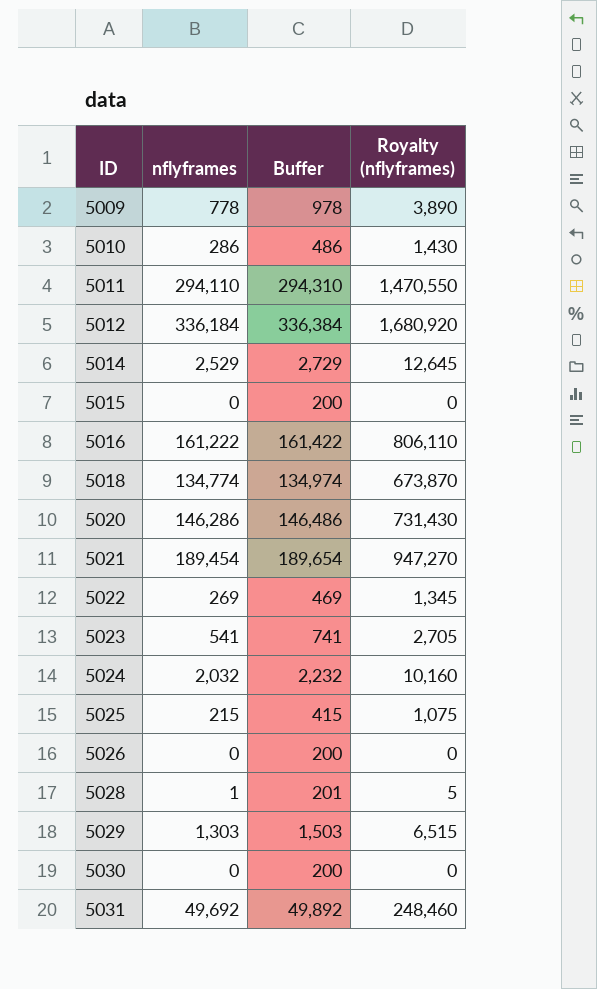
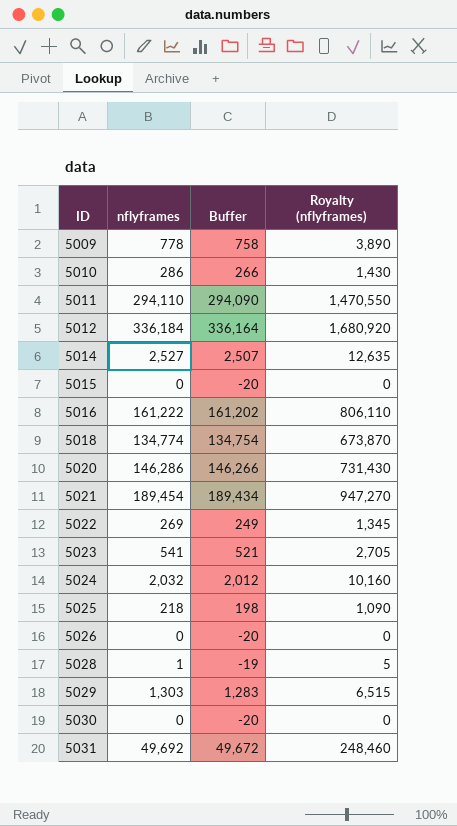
column Buffer | formula: [nflyframes] + 200 -> [nflyframes] - 20
5014 | nflyframes: 2,529 -> 2,527
5014 | Royalty (nflyframes): 12,645 -> 12,635
5025 | nflyframes: 215 -> 218
5025 | Royalty (nflyframes): 1,075 -> 1,090

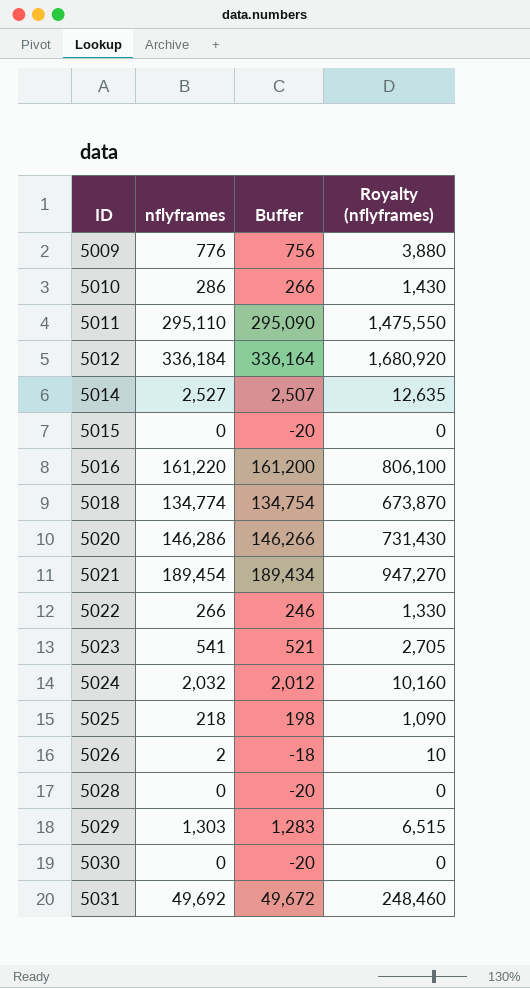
5009 | nflyframes: 778 -> 776
5009 | Buffer: 758 -> 756
5009 | Royalty (nflyframes): 3,890 -> 3,880
5011 | nflyframes: 294,110 -> 295,110
5011 | Buffer: 294,090 -> 295,090
5011 | Royalty (nflyframes): 1,470,550 -> 1,475,550
5016 | nflyframes: 161,222 -> 161,220
5016 | Buffer: 161,202 -> 161,200
5016 | Royalty (nflyframes): 806,110 -> 806,100
5022 | nflyframes: 269 -> 266
5022 | Buffer: 249 -> 246
5022 | Royalty (nflyframes): 1,345 -> 1,330
5026 | nflyframes: 0 -> 2
5026 | Buffer: -20 -> -18
5026 | Royalty (nflyframes): 0 -> 10
5028 | nflyframes: 1 -> 0
5028 | Buffer: -19 -> -20
5028 | Royalty (nflyframes): 5 -> 0

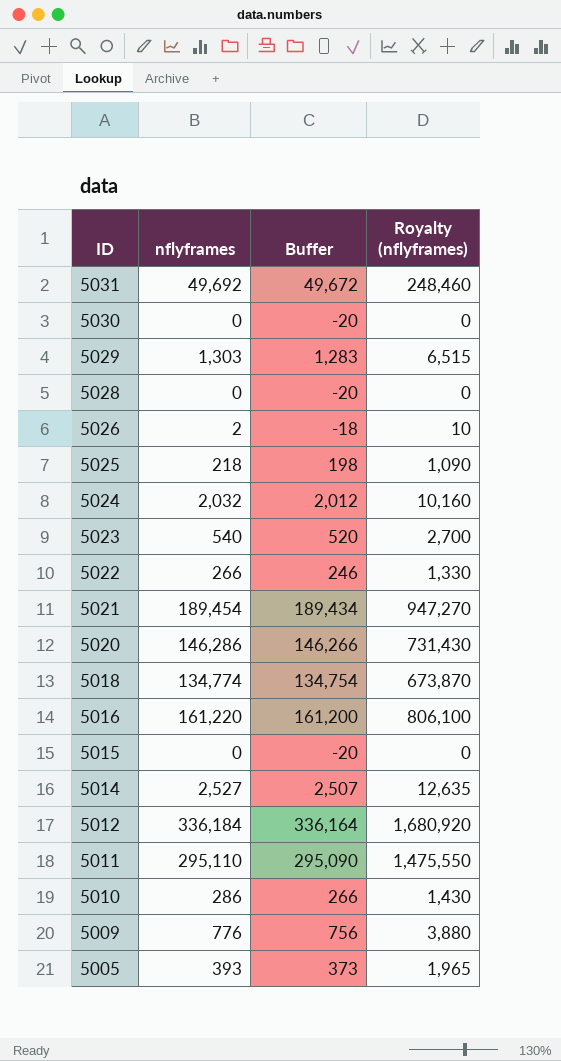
row order: ID ascending -> ID descending
5023 | nflyframes: 541 -> 540
5023 | Buffer: 521 -> 520
5023 | Royalty (nflyframes): 2,705 -> 2,700
row 5005: none -> 393 | 373 | 1,965

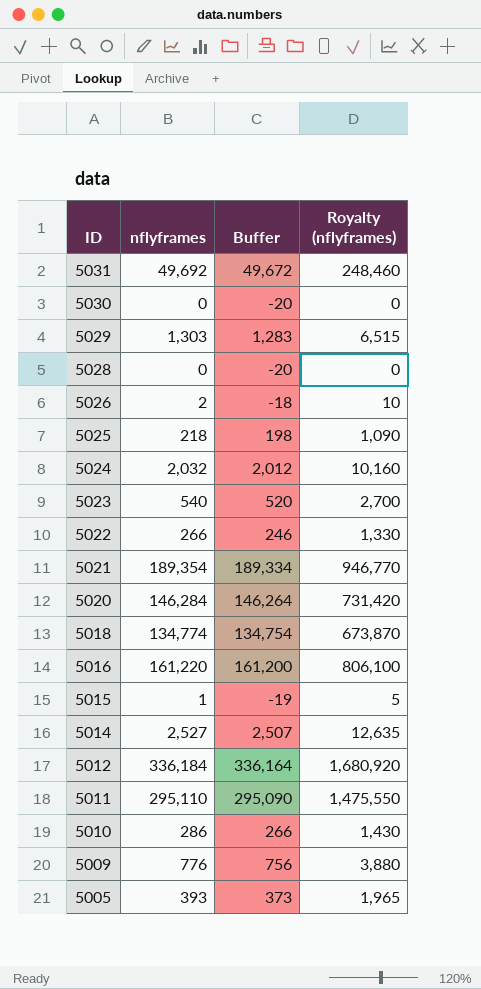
5021 | nflyframes: 189,454 -> 189,354
5021 | Buffer: 189,434 -> 189,334
5021 | Royalty (nflyframes): 947,270 -> 946,770
5020 | nflyframes: 146,286 -> 146,284
5020 | Buffer: 146,266 -> 146,264
5020 | Royalty (nflyframes): 731,430 -> 731,420
5015 | nflyframes: 0 -> 1
5015 | Buffer: -20 -> -19
5015 | Royalty (nflyframes): 0 -> 5

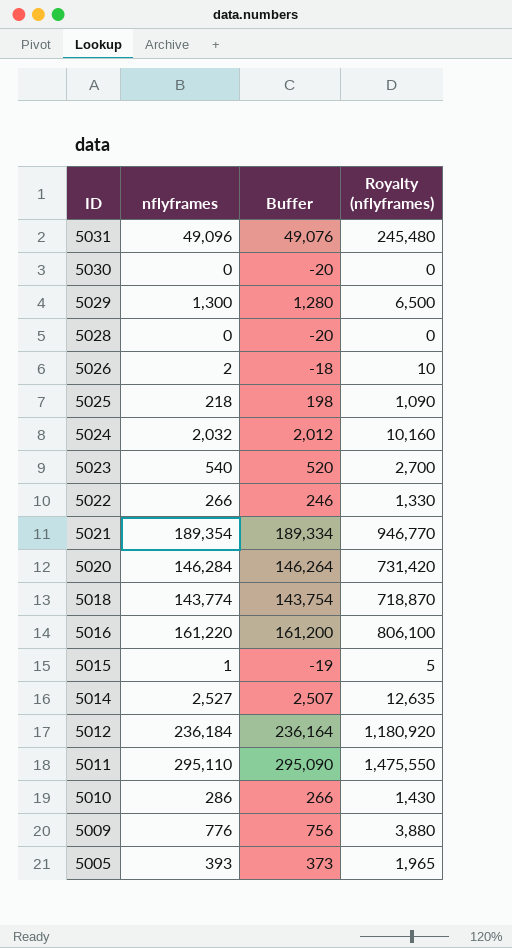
5031 | nflyframes: 49,692 -> 49,096
5031 | Buffer: 49,672 -> 49,076
5031 | Royalty (nflyframes): 248,460 -> 245,480
5029 | nflyframes: 1,303 -> 1,300
5029 | Buffer: 1,283 -> 1,280
5029 | Royalty (nflyframes): 6,515 -> 6,500
5018 | nflyframes: 134,774 -> 143,774
5018 | Buffer: 134,754 -> 143,754
5018 | Royalty (nflyframes): 673,870 -> 718,870
5012 | nflyframes: 336,184 -> 236,184
5012 | Buffer: 336,164 -> 236,164
5012 | Royalty (nflyframes): 1,680,920 -> 1,180,920

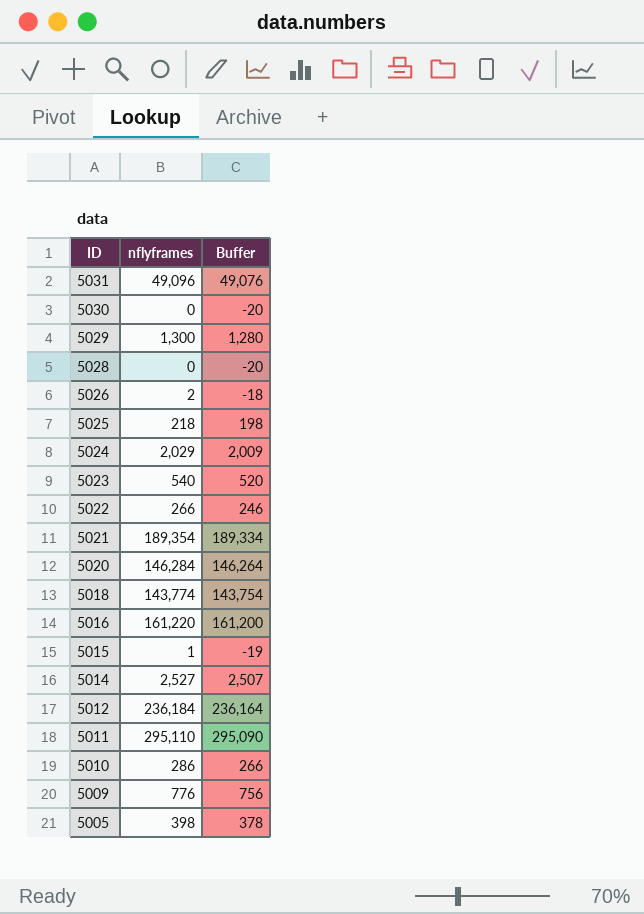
column Royalty (nflyframes) | formula: [nflyframes] * 5 -> none
5024 | nflyframes: 2,032 -> 2,029
5024 | Buffer: 2,012 -> 2,009
5005 | nflyframes: 393 -> 398
5005 | Buffer: 373 -> 378

